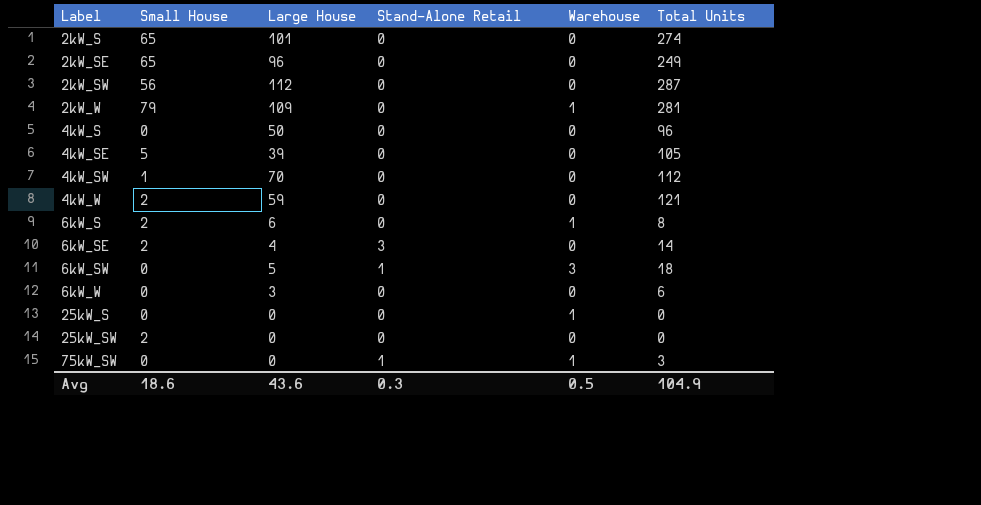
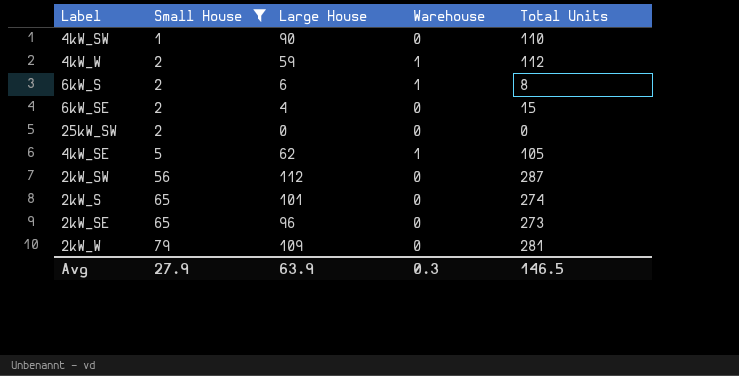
filter: none -> Small House != 0
row order: Label ascending -> Small House ascending
column Stand-Alone Retail | position: 4 -> none
4kW_SW | Large House: 70 -> 90
4kW_SW | Total Units: 112 -> 110
4kW_W | Warehouse: 0 -> 1
4kW_W | Total Units: 121 -> 112
6kW_SE | Total Units: 14 -> 15
4kW_SE | Large House: 39 -> 62
4kW_SE | Warehouse: 0 -> 1
2kW_SE | Total Units: 249 -> 273
2kW_W | Warehouse: 1 -> 0
Avg | Small House: 18.6 -> 27.9
Avg | Large House: 43.6 -> 63.9
Avg | Warehouse: 0.5 -> 0.3
Avg | Total Units: 104.9 -> 146.5

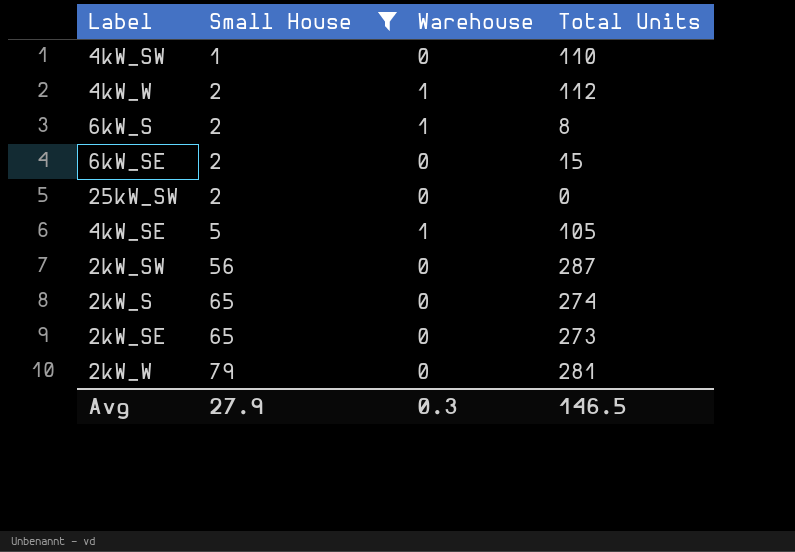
column Large House | position: 3 -> none

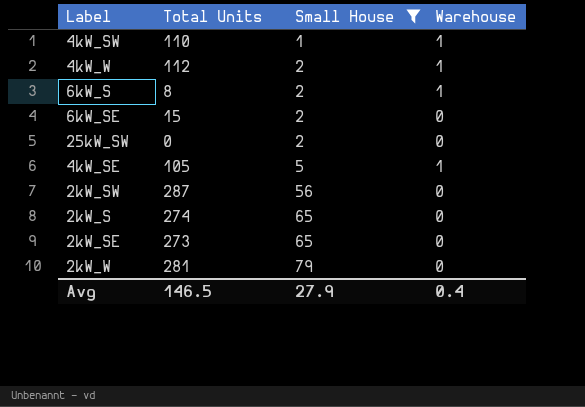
column Total Units | position: 4 -> 2
4kW_SW | Warehouse: 0 -> 1
Avg | Warehouse: 0.3 -> 0.4

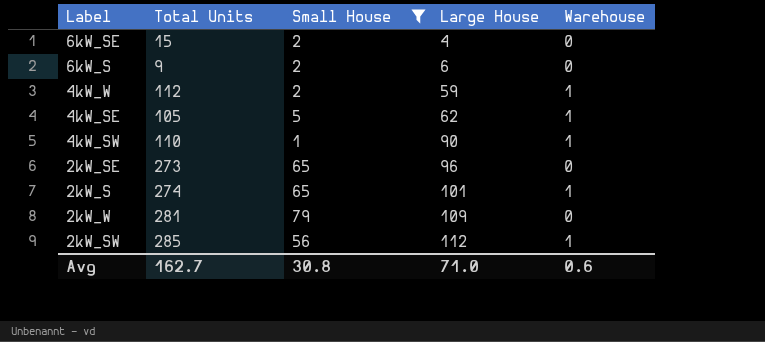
row order: Small House ascending -> Large House ascending
column Large House | position: none -> 4
row 25kW_SW: 0 | 2 | 0 -> none
6kW_S | Total Units: 8 -> 9
6kW_S | Warehouse: 1 -> 0
2kW_S | Warehouse: 0 -> 1
2kW_SW | Total Units: 287 -> 285
2kW_SW | Warehouse: 0 -> 1
Avg | Total Units: 146.5 -> 162.7
Avg | Small House: 27.9 -> 30.8
Avg | Warehouse: 0.4 -> 0.6

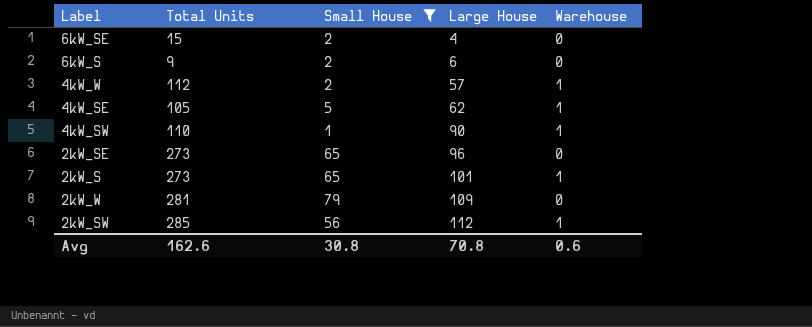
4kW_W | Large House: 59 -> 57
2kW_S | Total Units: 274 -> 273
Avg | Total Units: 162.7 -> 162.6
Avg | Large House: 71.0 -> 70.8

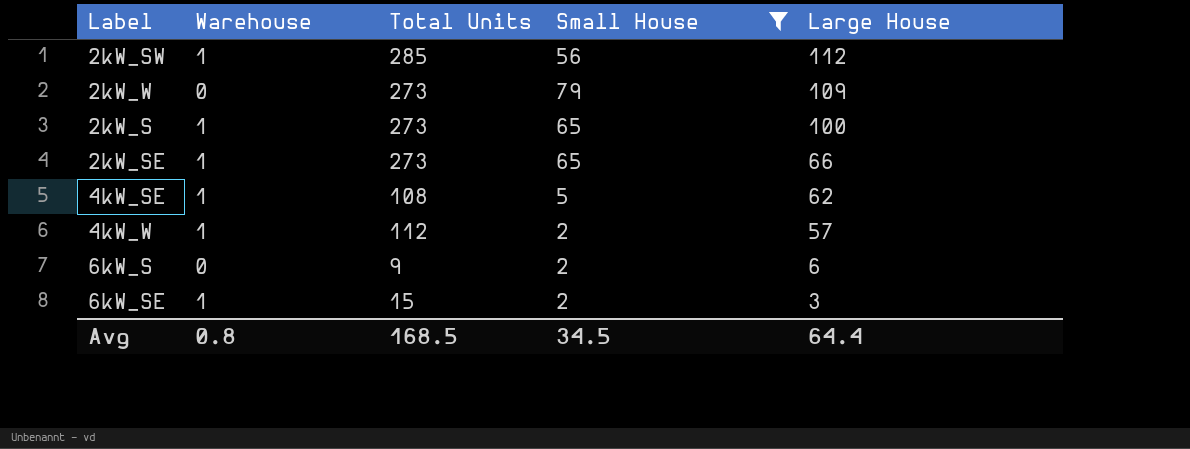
row order: Large House ascending -> Large House descending
column Warehouse | position: 5 -> 2
row 4kW_SW: 110 | 1 | 90 | 1 -> none
2kW_W | Total Units: 281 -> 273
2kW_S | Large House: 101 -> 100
2kW_SE | Warehouse: 0 -> 1
2kW_SE | Large House: 96 -> 66
4kW_SE | Total Units: 105 -> 108
6kW_SE | Warehouse: 0 -> 1
6kW_SE | Large House: 4 -> 3
Avg | Warehouse: 0.6 -> 0.8
Avg | Total Units: 162.6 -> 168.5
Avg | Small House: 30.8 -> 34.5
Avg | Large House: 70.8 -> 64.4

